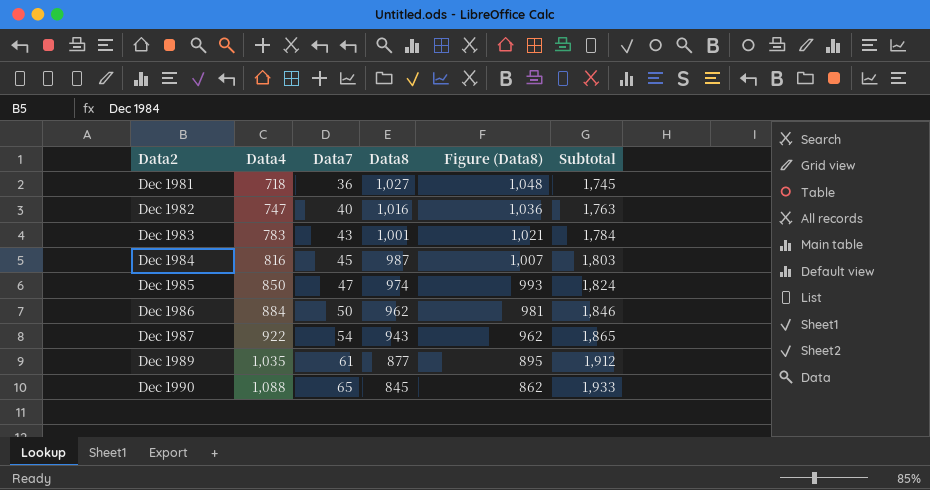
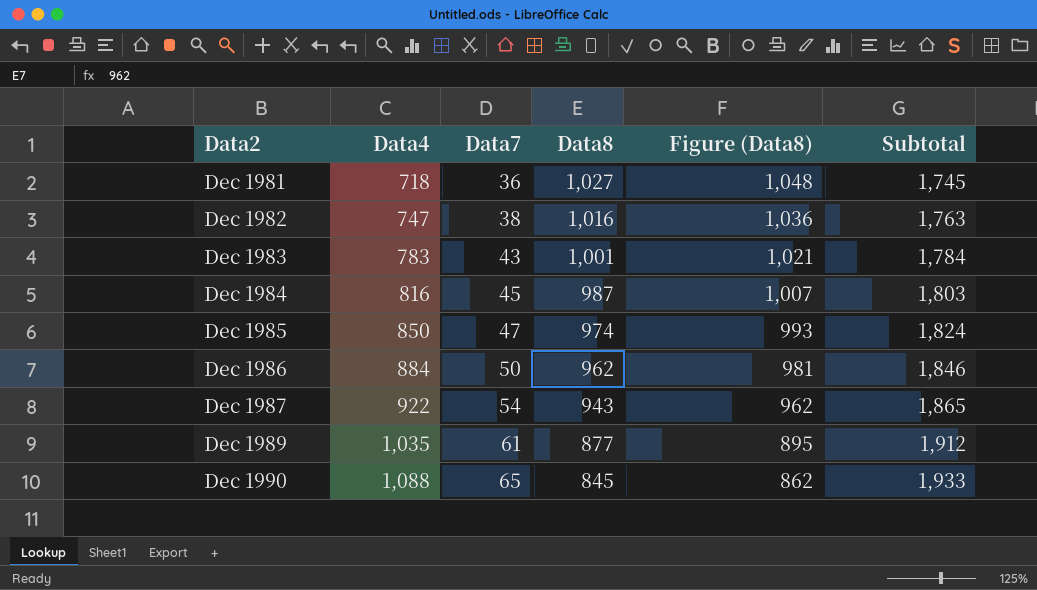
Dec 1982 | Data7: 40 -> 38

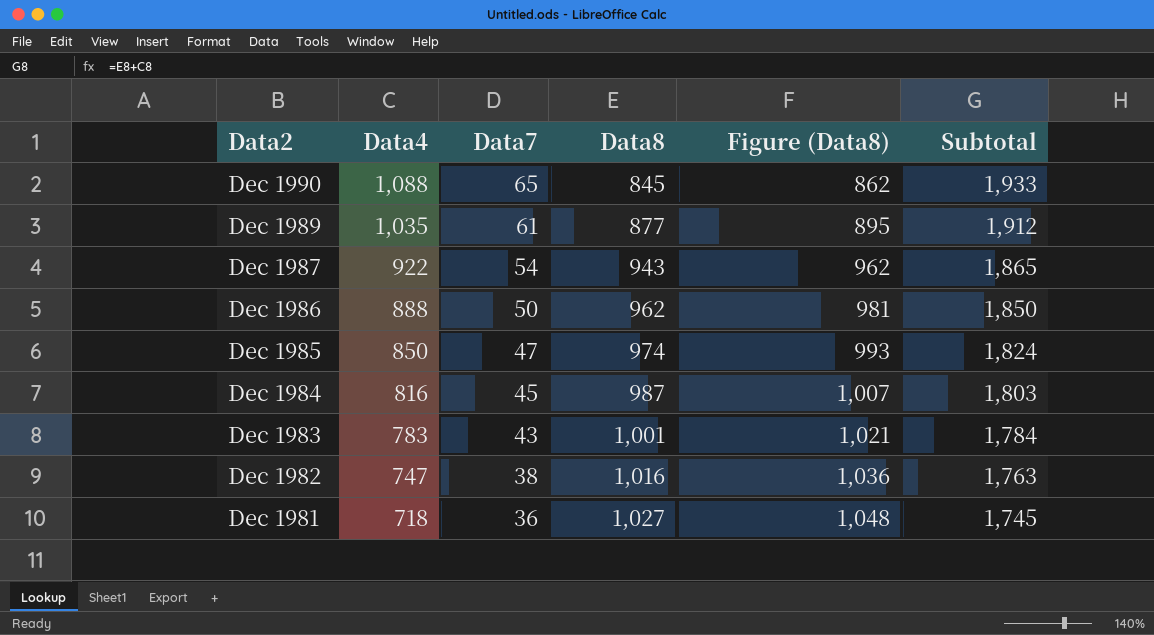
row order: Data2 ascending -> Data2 descending
Dec 1986 | Data4: 884 -> 888
Dec 1986 | Subtotal: 1,846 -> 1,850

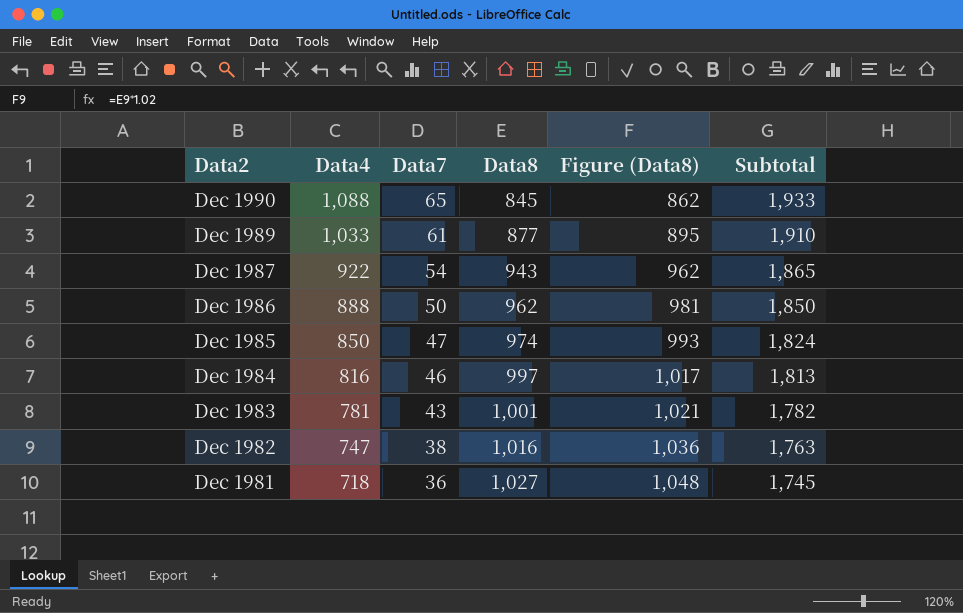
Dec 1989 | Data4: 1,035 -> 1,033
Dec 1989 | Subtotal: 1,912 -> 1,910
Dec 1984 | Data7: 45 -> 46
Dec 1984 | Data8: 987 -> 997
Dec 1984 | Figure (Data8): 1,007 -> 1,017
Dec 1984 | Subtotal: 1,803 -> 1,813
Dec 1983 | Data4: 783 -> 781
Dec 1983 | Subtotal: 1,784 -> 1,782

